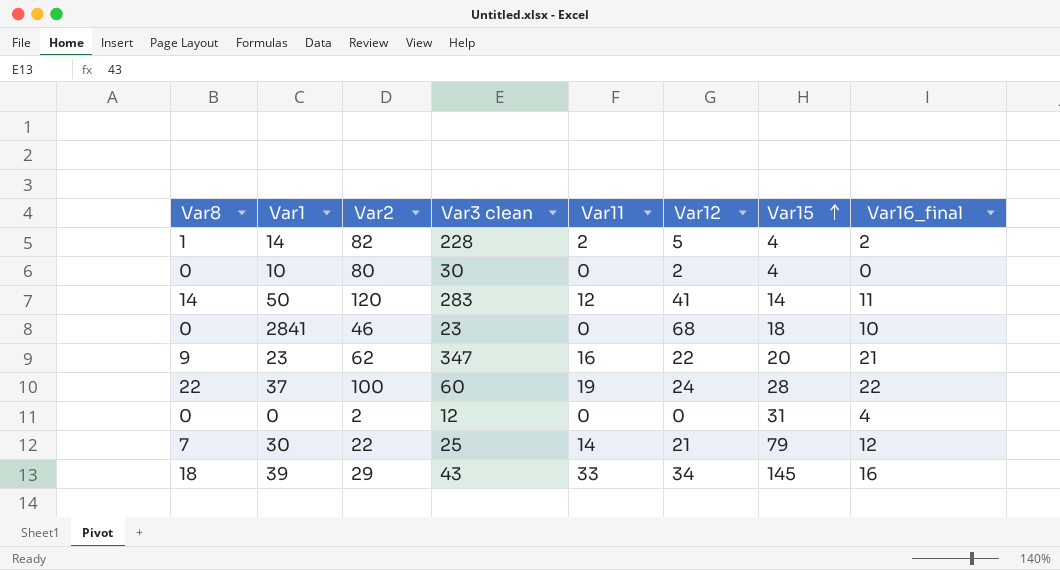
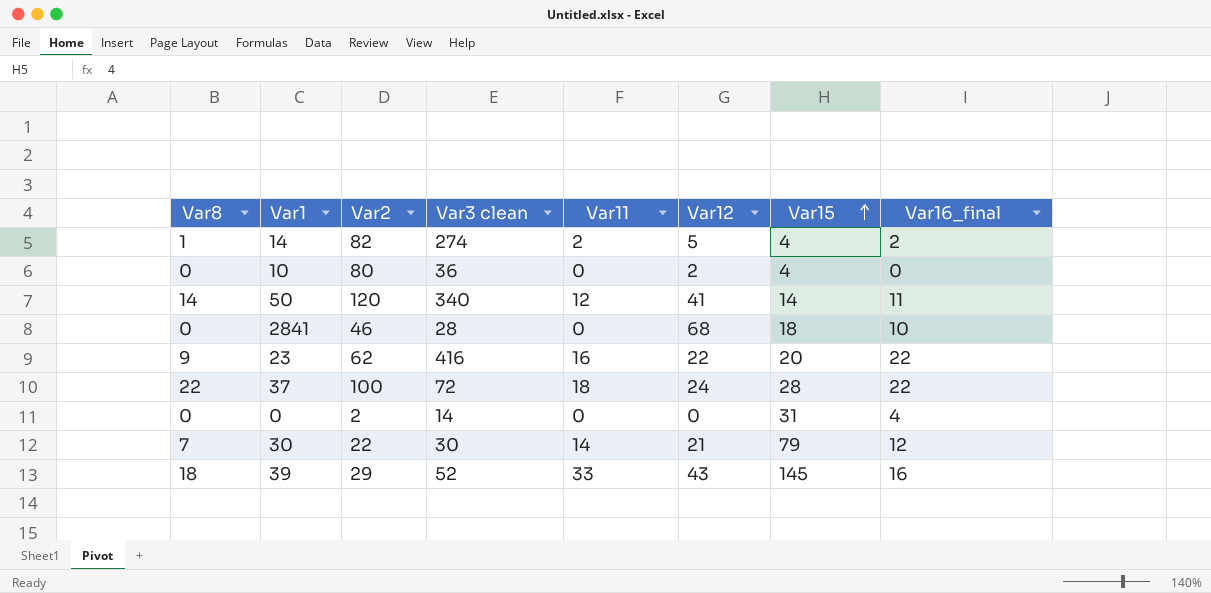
14 | Var3 clean: 228 -> 274
10 | Var3 clean: 30 -> 36
50 | Var3 clean: 283 -> 340
2841 | Var3 clean: 23 -> 28
23 | Var3 clean: 347 -> 416
23 | Var16_final: 21 -> 22
37 | Var3 clean: 60 -> 72
37 | Var11: 19 -> 18
0 | Var3 clean: 12 -> 14
30 | Var3 clean: 25 -> 30
39 | Var3 clean: 43 -> 52
39 | Var12: 34 -> 43

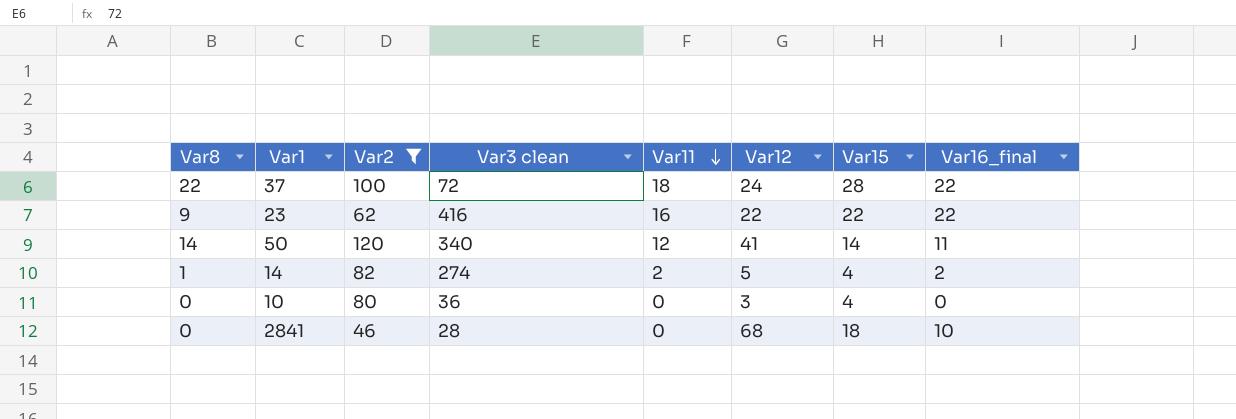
filter: none -> Var2 >= 46
row order: Var15 ascending -> Var11 descending
23 | Var15: 20 -> 22
10 | Var12: 2 -> 3

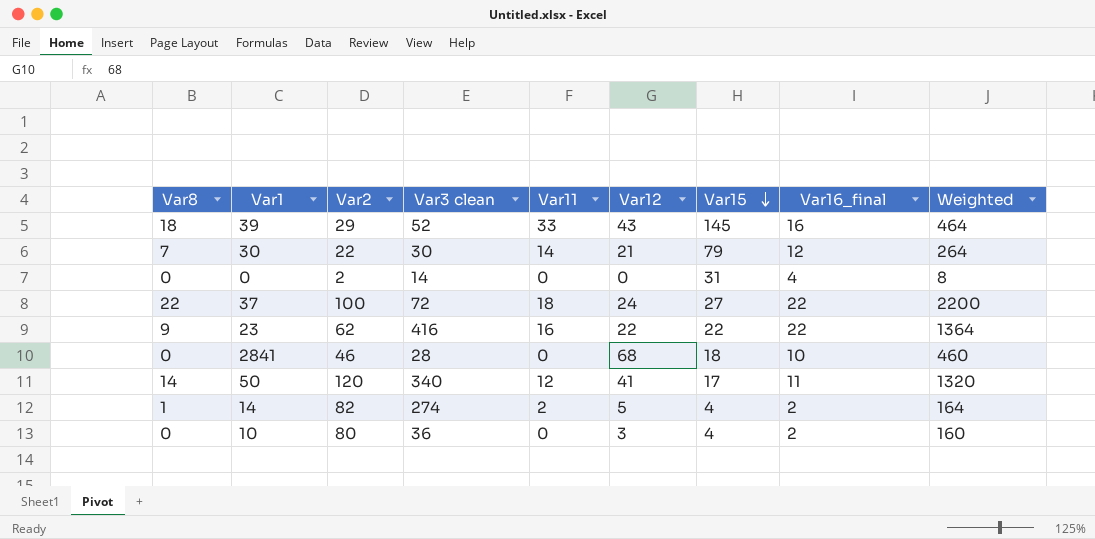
filter: Var2 >= 46 -> none
row order: Var11 descending -> Var15 descending
column Weighted | formula: none -> [Var2] * [Var16_final]
37 | Var15: 28 -> 27
50 | Var15: 14 -> 17
10 | Var16_final: 0 -> 2

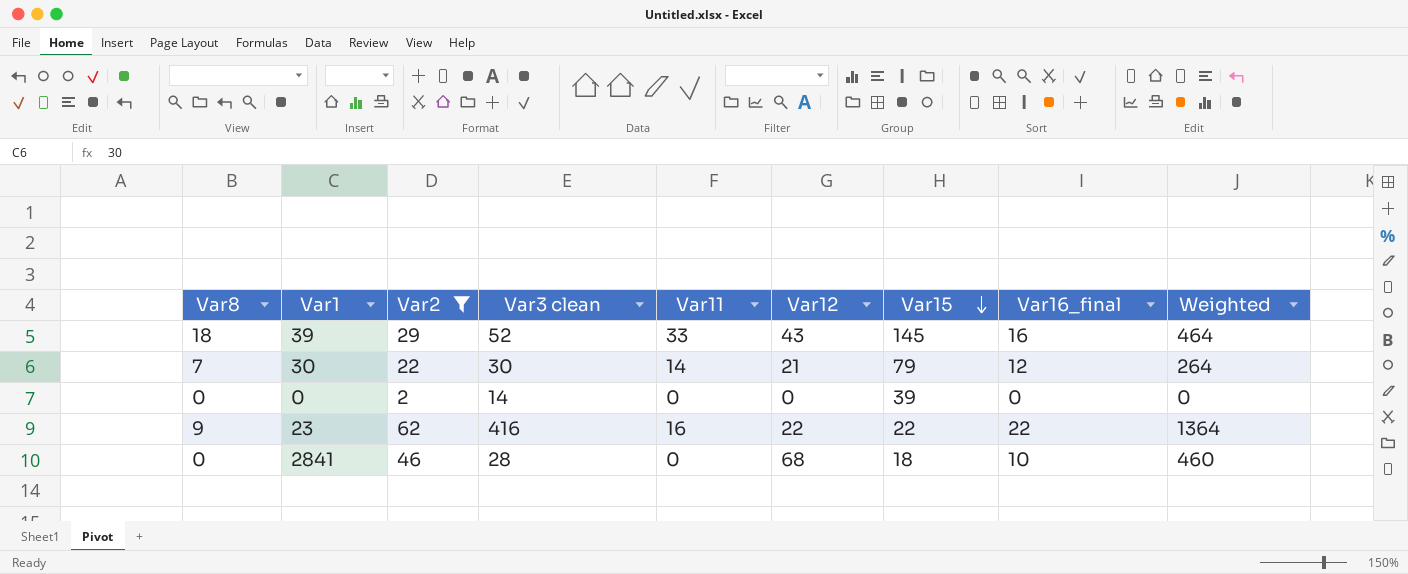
filter: none -> Var2 <= 62
0 | Var15: 31 -> 39
0 | Var16_final: 4 -> 0
0 | Weighted: 8 -> 0

